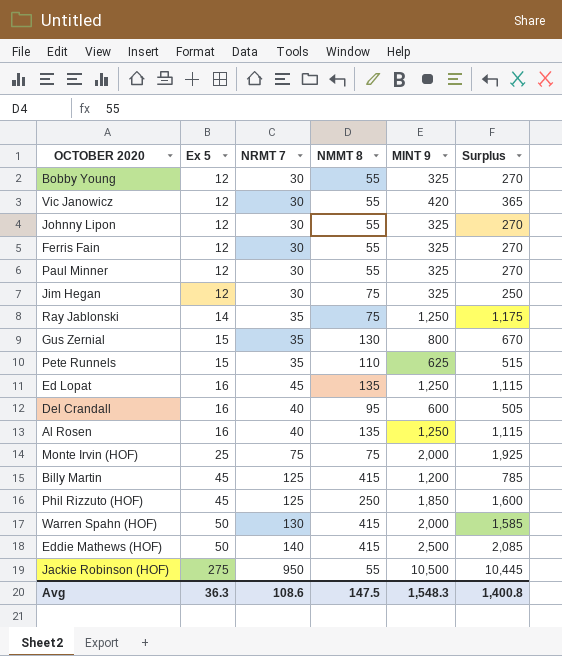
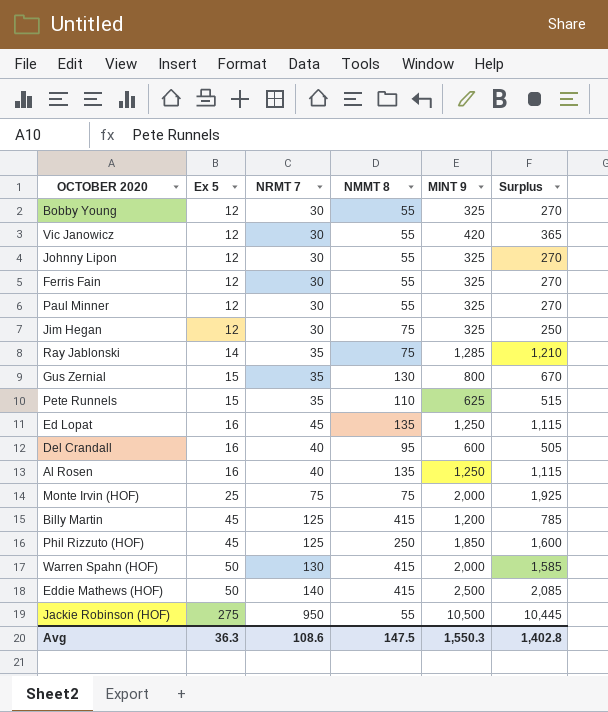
Ray Jablonski | MINT 9: 1,250 -> 1,285
Ray Jablonski | Surplus: 1,175 -> 1,210
Avg | MINT 9: 1,548.3 -> 1,550.3
Avg | Surplus: 1,400.8 -> 1,402.8

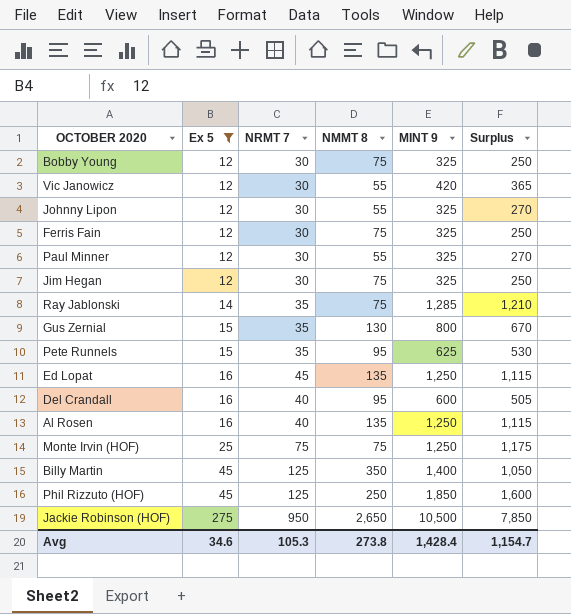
filter: none -> Ex 5 != 50
Bobby Young | NMMT 8: 55 -> 75
Bobby Young | Surplus: 270 -> 250
Ferris Fain | NMMT 8: 55 -> 75
Ferris Fain | Surplus: 270 -> 250
Pete Runnels | NMMT 8: 110 -> 95
Pete Runnels | Surplus: 515 -> 530
Monte Irvin (HOF) | MINT 9: 2,000 -> 1,250
Monte Irvin (HOF) | Surplus: 1,925 -> 1,175
Billy Martin | NMMT 8: 415 -> 350
Billy Martin | MINT 9: 1,200 -> 1,400
Billy Martin | Surplus: 785 -> 1,050
Jackie Robinson (HOF) | NMMT 8: 55 -> 2,650
Jackie Robinson (HOF) | Surplus: 10,445 -> 7,850
Avg | Ex 5: 36.3 -> 34.6
Avg | NRMT 7: 108.6 -> 105.3
Avg | NMMT 8: 147.5 -> 273.8
Avg | MINT 9: 1,550.3 -> 1,428.4
Avg | Surplus: 1,402.8 -> 1,154.7

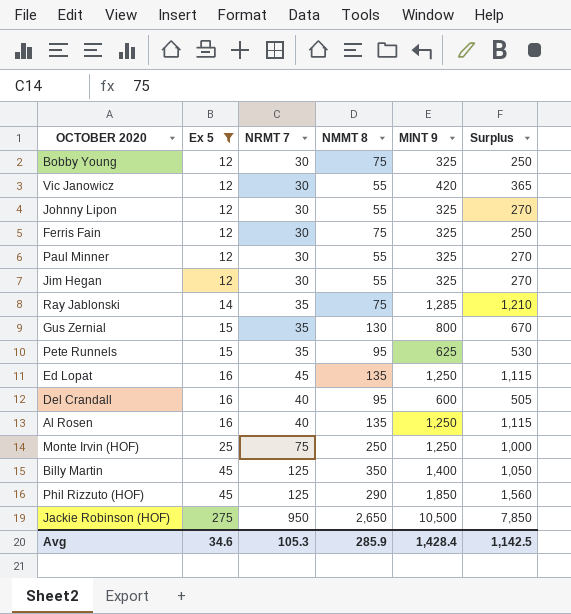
Jim Hegan | NMMT 8: 75 -> 55
Jim Hegan | Surplus: 250 -> 270
Monte Irvin (HOF) | NMMT 8: 75 -> 250
Monte Irvin (HOF) | Surplus: 1,175 -> 1,000
Phil Rizzuto (HOF) | NMMT 8: 250 -> 290
Phil Rizzuto (HOF) | Surplus: 1,600 -> 1,560
Avg | NMMT 8: 273.8 -> 285.9
Avg | Surplus: 1,154.7 -> 1,142.5

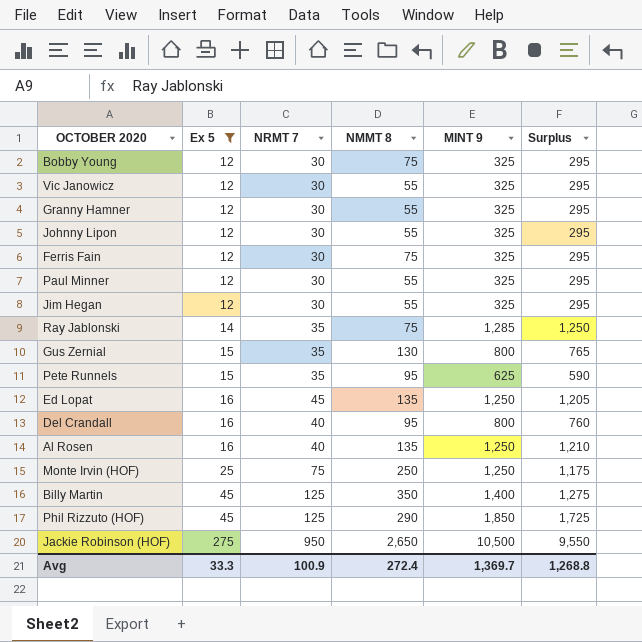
column Surplus | formula: [MINT 9] - [NMMT 8] -> [MINT 9] - [NRMT 7]
Vic Janowicz | MINT 9: 420 -> 325
row Granny Hamner: none -> 12 | 30 | 55 | 325 | 295
Del Crandall | MINT 9: 600 -> 800
Avg | Ex 5: 34.6 -> 33.3
Avg | NRMT 7: 105.3 -> 100.9
Avg | NMMT 8: 285.9 -> 272.4
Avg | MINT 9: 1,428.4 -> 1,369.7
Avg | Surplus: 1,142.5 -> 1,268.8

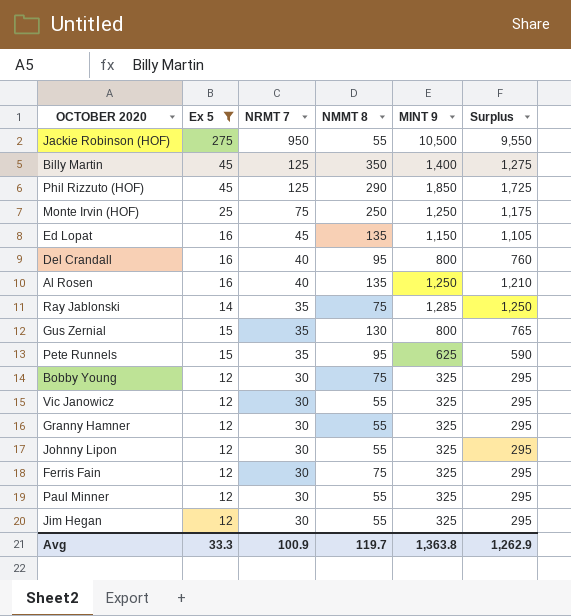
row order: Ex 5 ascending -> NRMT 7 descending
Jackie Robinson (HOF) | NMMT 8: 2,650 -> 55
Ed Lopat | MINT 9: 1,250 -> 1,150
Ed Lopat | Surplus: 1,205 -> 1,105
Avg | NMMT 8: 272.4 -> 119.7
Avg | MINT 9: 1,369.7 -> 1,363.8
Avg | Surplus: 1,268.8 -> 1,262.9

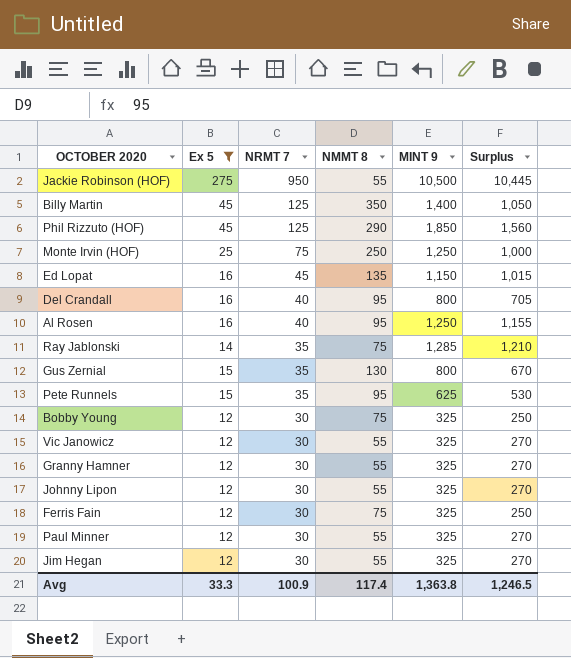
column Surplus | formula: [MINT 9] - [NRMT 7] -> [MINT 9] - [NMMT 8]
Al Rosen | NMMT 8: 135 -> 95
Avg | NMMT 8: 119.7 -> 117.4
Avg | Surplus: 1,262.9 -> 1,246.5

